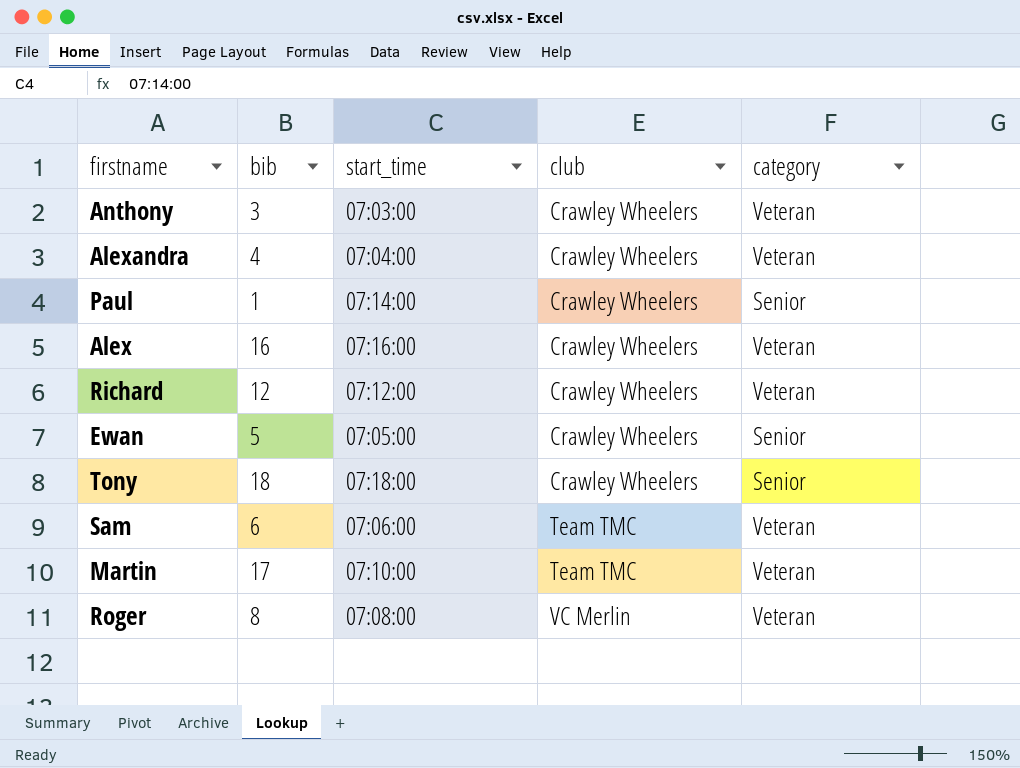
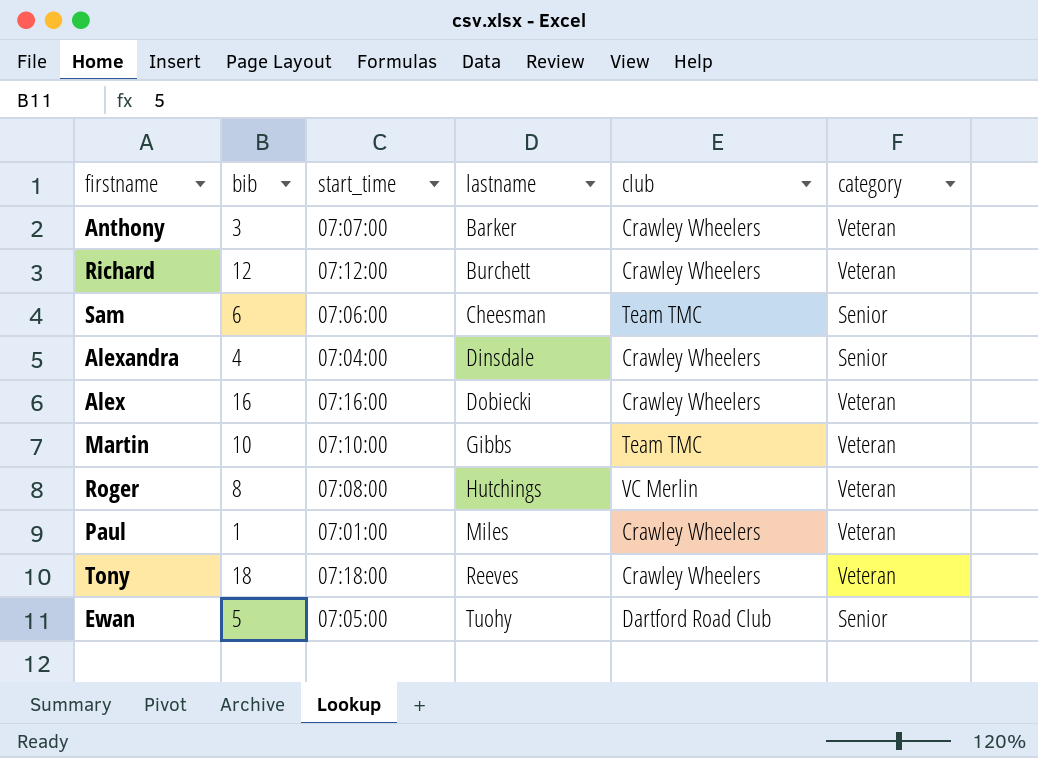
row order: club ascending -> lastname ascending
column lastname | position: none -> 4
Anthony | start_time: 07:03:00 -> 07:07:00
Sam | category: Veteran -> Senior
Alexandra | category: Veteran -> Senior
Martin | bib: 17 -> 10
Paul | start_time: 07:14:00 -> 07:01:00
Paul | category: Senior -> Veteran
Tony | category: Senior -> Veteran
Ewan | club: Crawley Wheelers -> Dartford Road Club

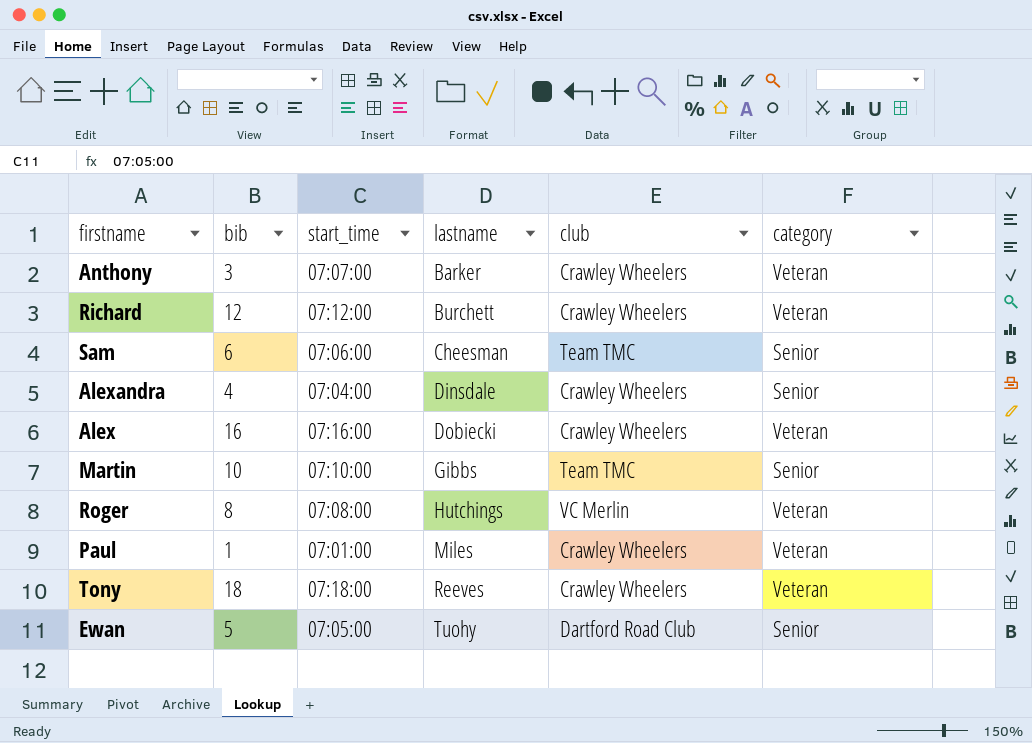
Martin | category: Veteran -> Senior

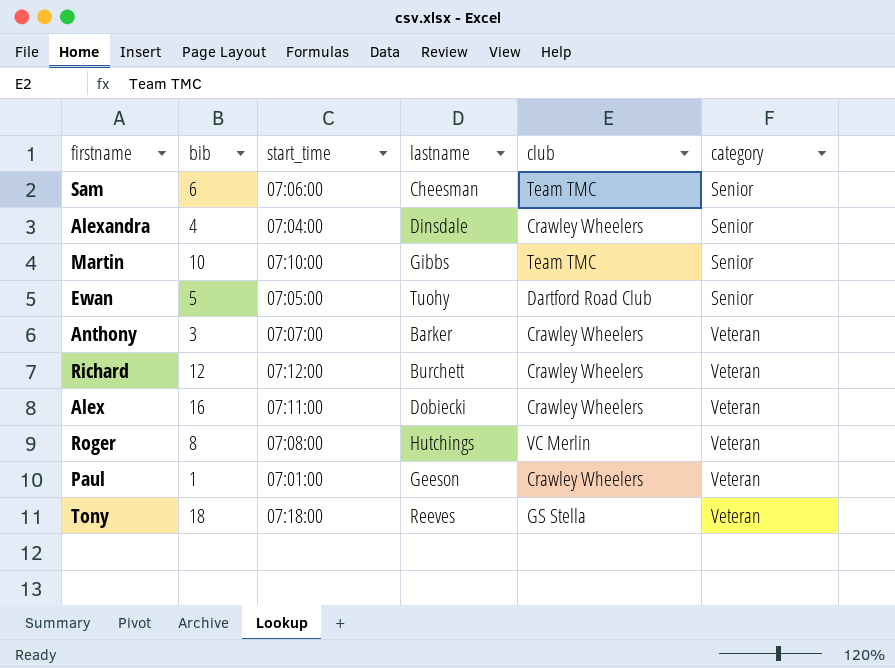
row order: lastname ascending -> category ascending
Alex | start_time: 07:16:00 -> 07:11:00
Paul | lastname: Miles -> Geeson
Tony | club: Crawley Wheelers -> GS Stella

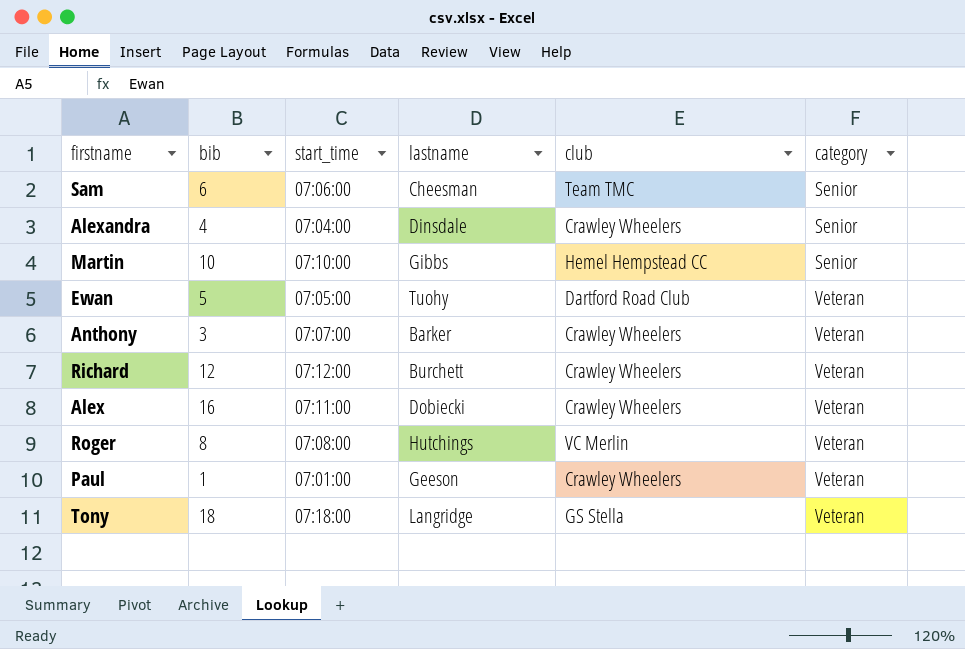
Martin | club: Team TMC -> Hemel Hempstead CC
Ewan | category: Senior -> Veteran
Tony | lastname: Reeves -> Langridge

